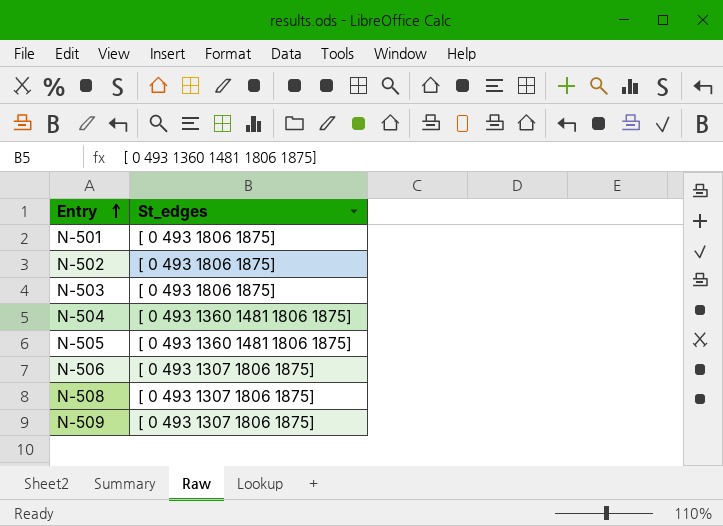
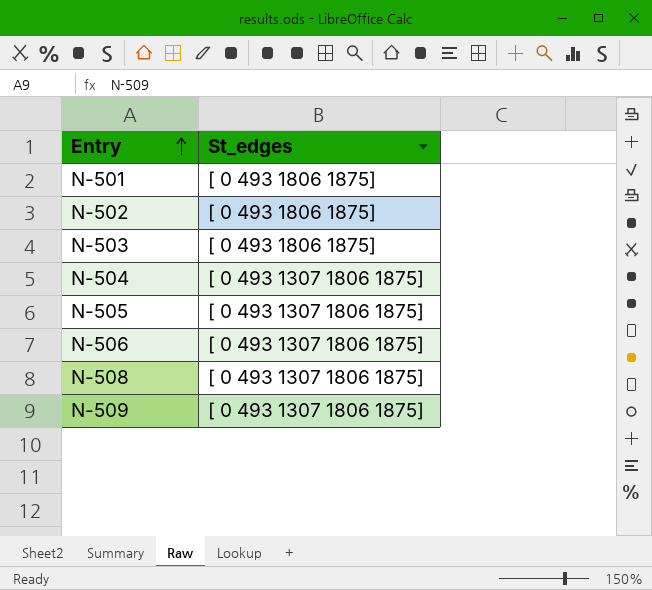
N-504 | St_edges: [ 0 493 1360 1481 1806 1875] -> [ 0 493 1307 1806 1875]
N-505 | St_edges: [ 0 493 1360 1481 1806 1875] -> [ 0 493 1307 1806 1875]

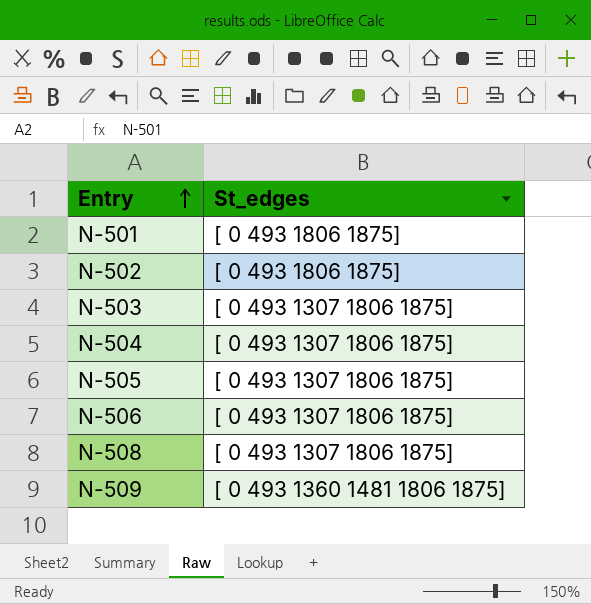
N-503 | St_edges: [ 0 493 1806 1875] -> [ 0 493 1307 1806 1875]
N-509 | St_edges: [ 0 493 1307 1806 1875] -> [ 0 493 1360 1481 1806 1875]

